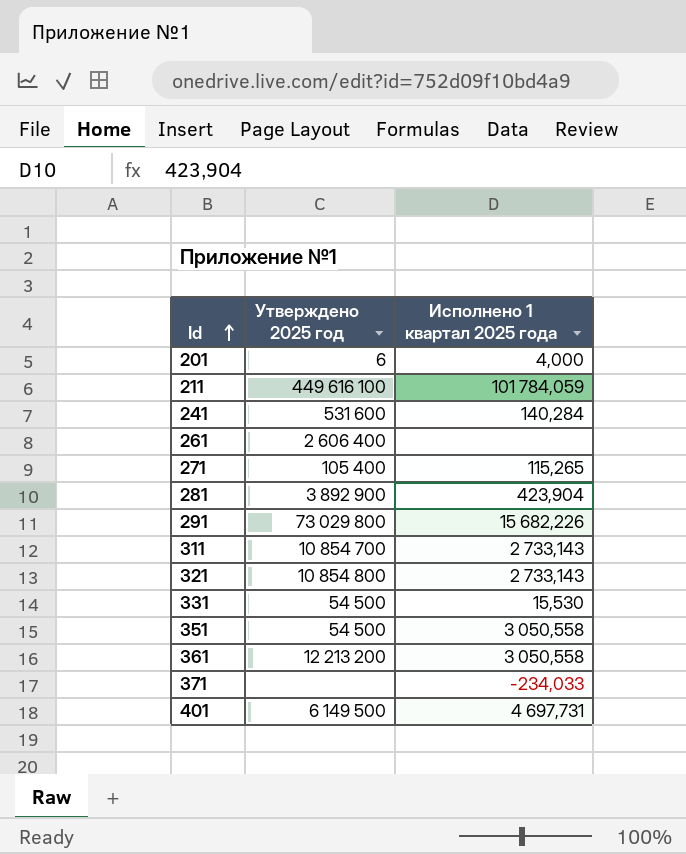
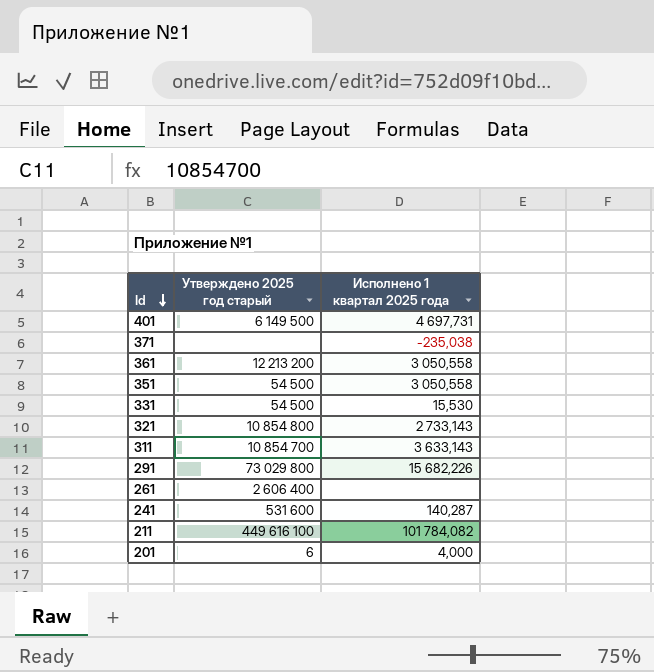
row order: Id ascending -> Id descending
column name: Утверждено 2025 год -> Утверждено 2025 год старый
row 271: 105 400 | 115,265 -> none
row 281: 3 892 900 | 423,904 -> none
371 | Исполнено 1 квартал 2025 года: -234,033 -> -235,038
311 | Исполнено 1 квартал 2025 года: 2 733,143 -> 3 633,143
241 | Исполнено 1 квартал 2025 года: 140,284 -> 140,287
211 | Исполнено 1 квартал 2025 года: 101 784,059 -> 101 784,082

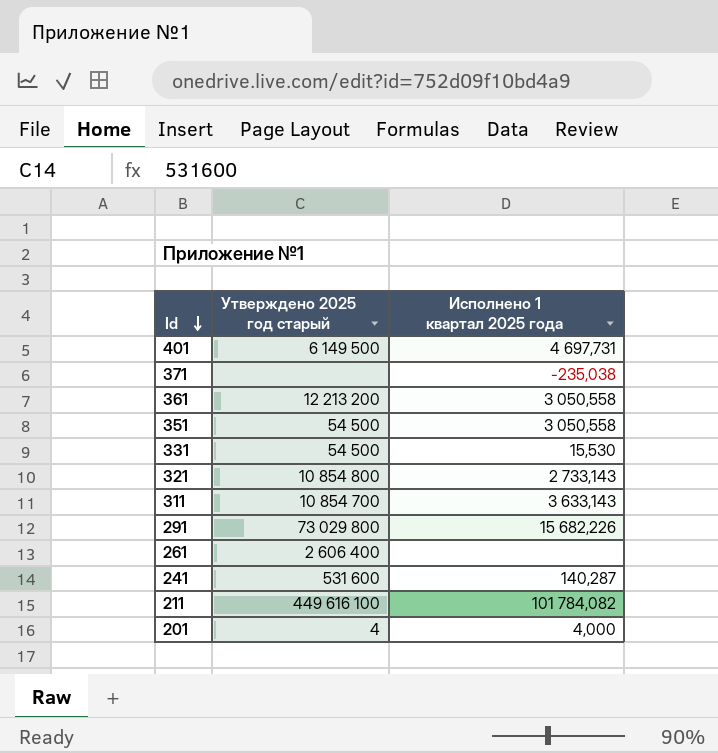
201 | Утверждено 2025 год старый: 6 -> 4

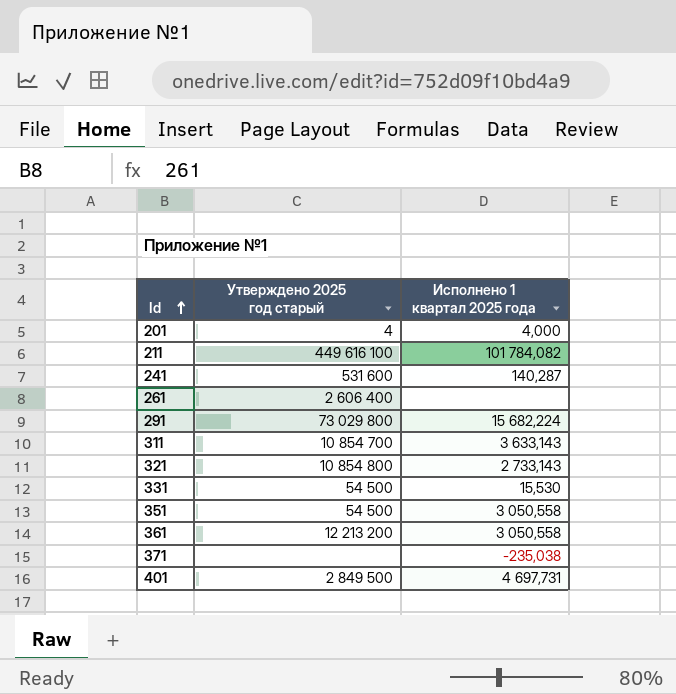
row order: Id descending -> Id ascending
291 | Исполнено 1 квартал 2025 года: 15 682,226 -> 15 682,224
401 | Утверждено 2025 год старый: 6 149 500 -> 2 849 500

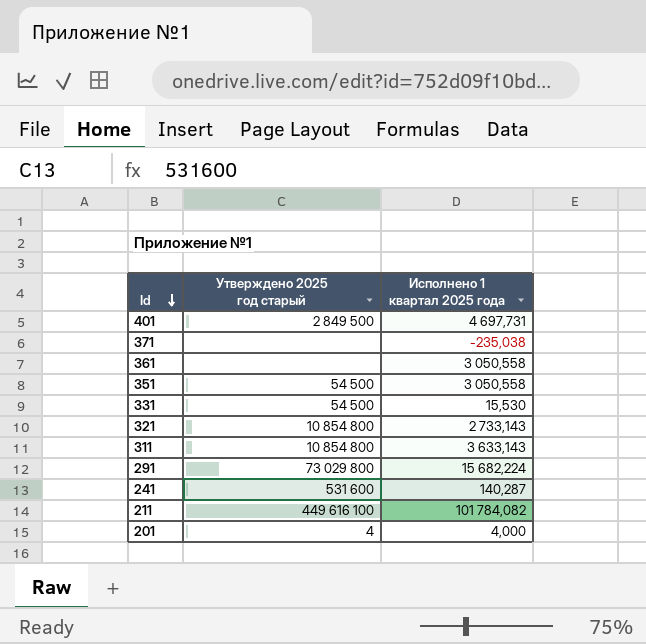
row order: Id ascending -> Id descending
row 261: 2 606 400 | none -> none
361 | Утверждено 2025 год старый: 12 213 200 -> none
311 | Утверждено 2025 год старый: 10 854 700 -> 10 854 800

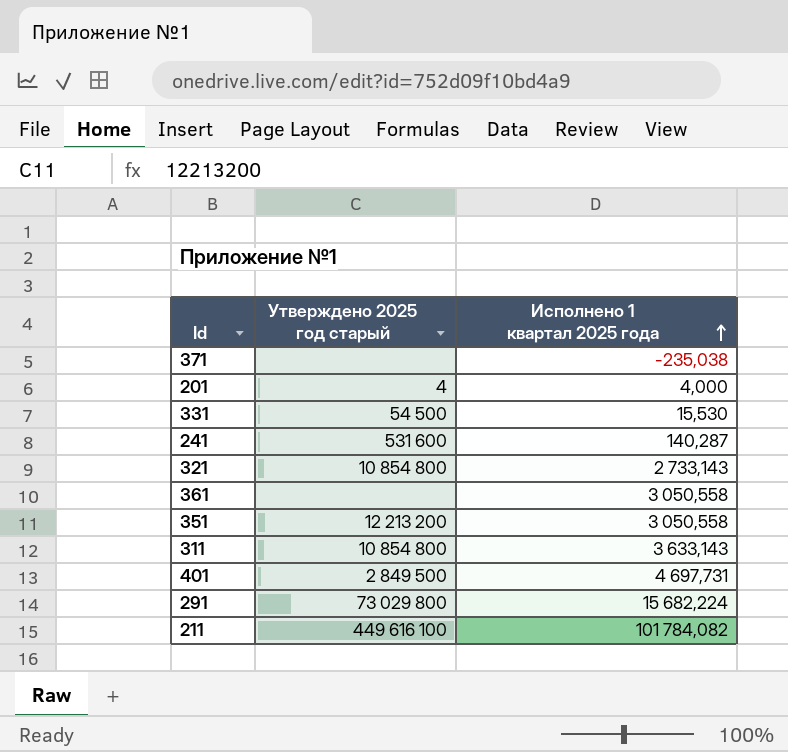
row order: Id descending -> Исполнено 1 квартал 2025 года ascending
351 | Утверждено 2025 год старый: 54 500 -> 12 213 200

